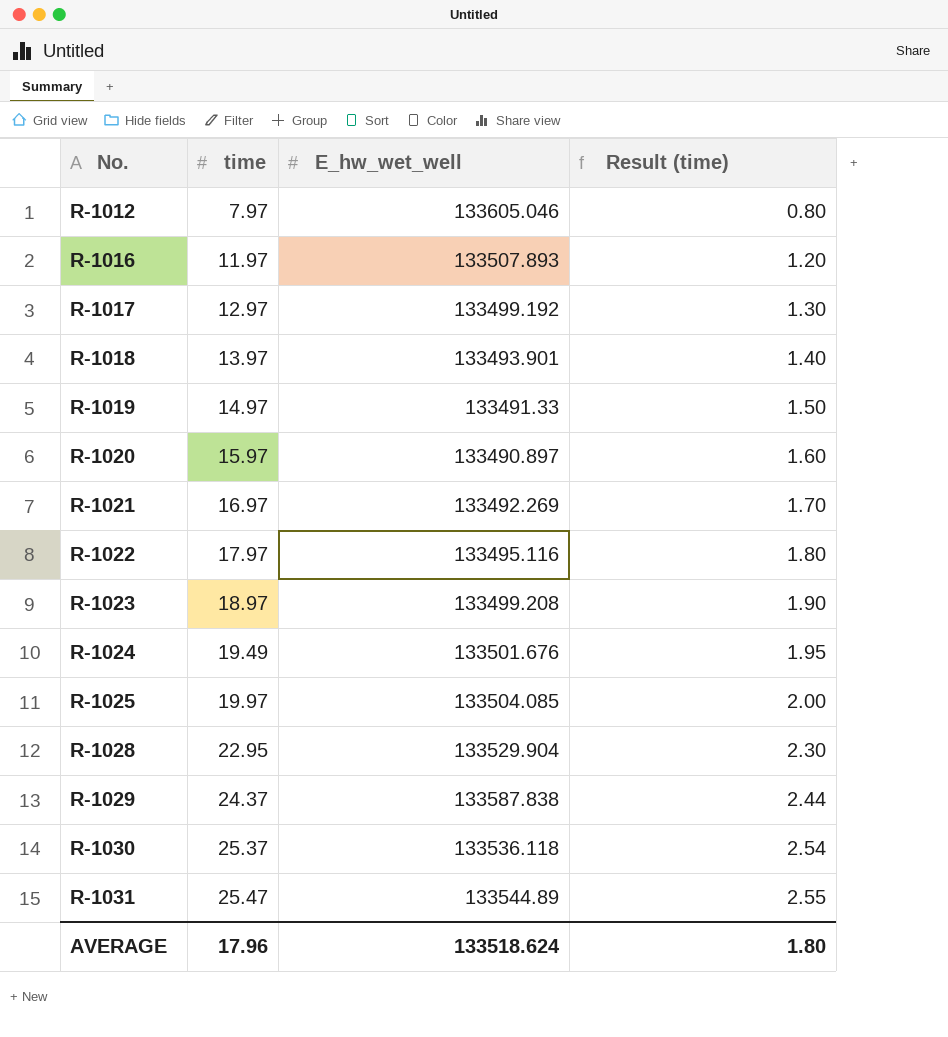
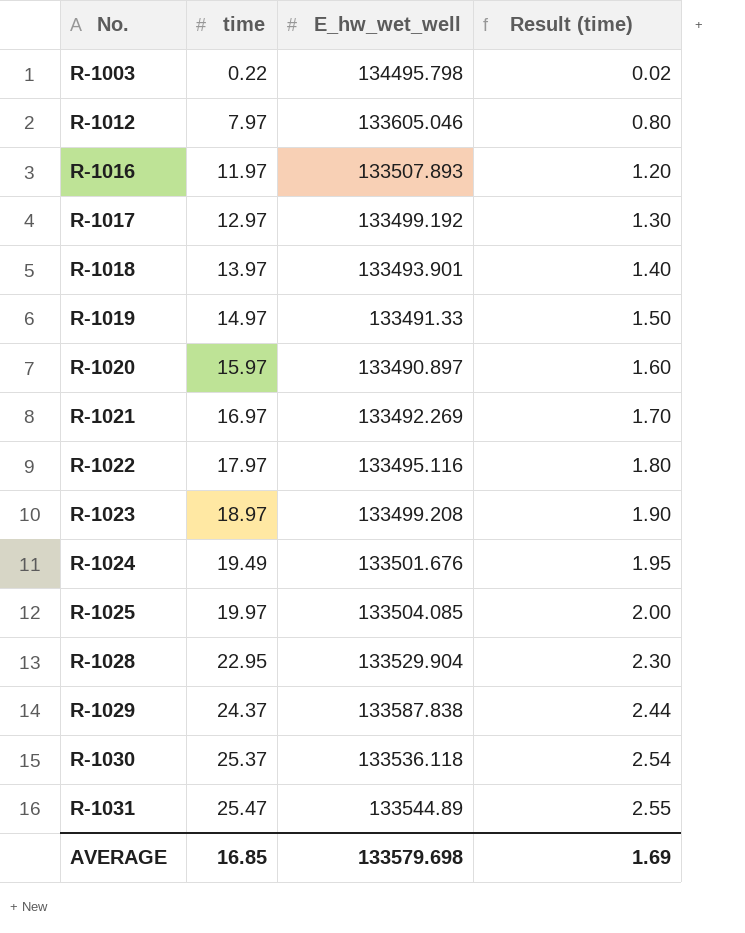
row R-1003: none -> 0.22 | 134495.798 | 0.02
AVERAGE | time: 17.96 -> 16.85
AVERAGE | E_hw_wet_well: 133518.624 -> 133579.698
AVERAGE | Result (time): 1.80 -> 1.69

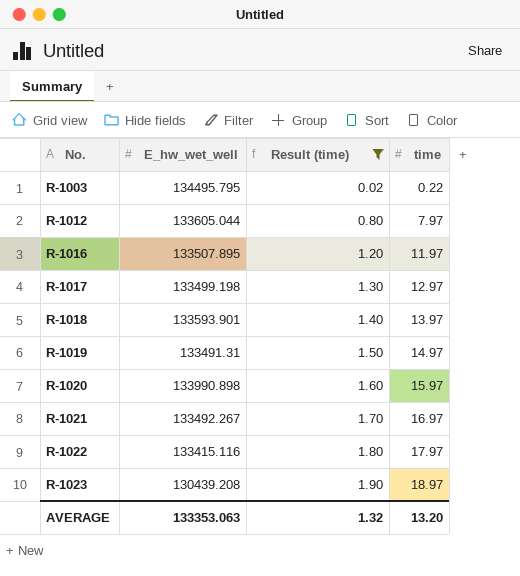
filter: none -> Result (time) <= 1.90
column time | position: 2 -> 4
R-1003 | E_hw_wet_well: 134495.798 -> 134495.795
R-1012 | E_hw_wet_well: 133605.046 -> 133605.044
R-1016 | E_hw_wet_well: 133507.893 -> 133507.895
R-1017 | E_hw_wet_well: 133499.192 -> 133499.198
R-1018 | E_hw_wet_well: 133493.901 -> 133593.901
R-1019 | E_hw_wet_well: 133491.33 -> 133491.31
R-1020 | E_hw_wet_well: 133490.897 -> 133990.898
R-1021 | E_hw_wet_well: 133492.269 -> 133492.267
R-1022 | E_hw_wet_well: 133495.116 -> 133415.116
R-1023 | E_hw_wet_well: 133499.208 -> 130439.208
AVERAGE | E_hw_wet_well: 133579.698 -> 133353.063
AVERAGE | Result (time): 1.69 -> 1.32
AVERAGE | time: 16.85 -> 13.20

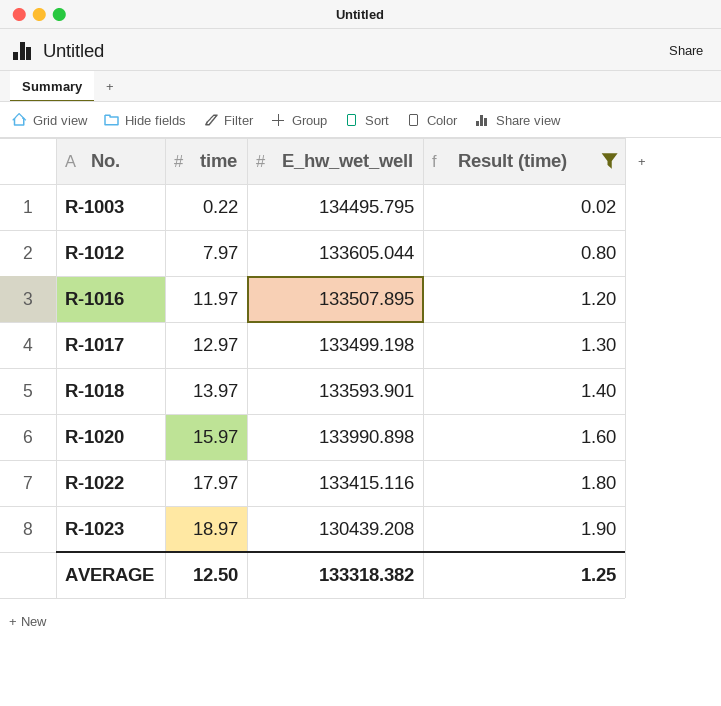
column time | position: 4 -> 2
row R-1019: 133491.31 | 1.50 | 14.97 -> none
row R-1021: 133492.267 | 1.70 | 16.97 -> none
AVERAGE | time: 13.20 -> 12.50
AVERAGE | E_hw_wet_well: 133353.063 -> 133318.382
AVERAGE | Result (time): 1.32 -> 1.25

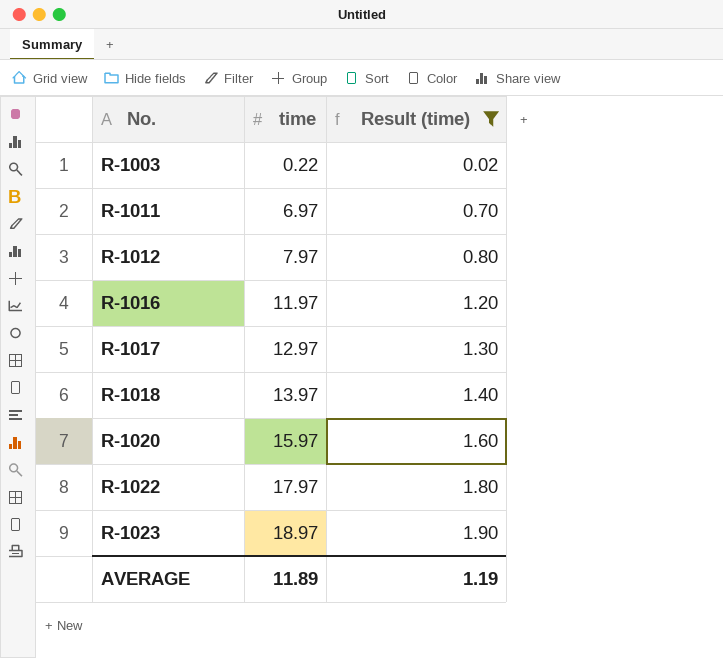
column E_hw_wet_well | position: 3 -> none
row R-1011: none -> 6.97 | 0.70
AVERAGE | time: 12.50 -> 11.89
AVERAGE | Result (time): 1.25 -> 1.19

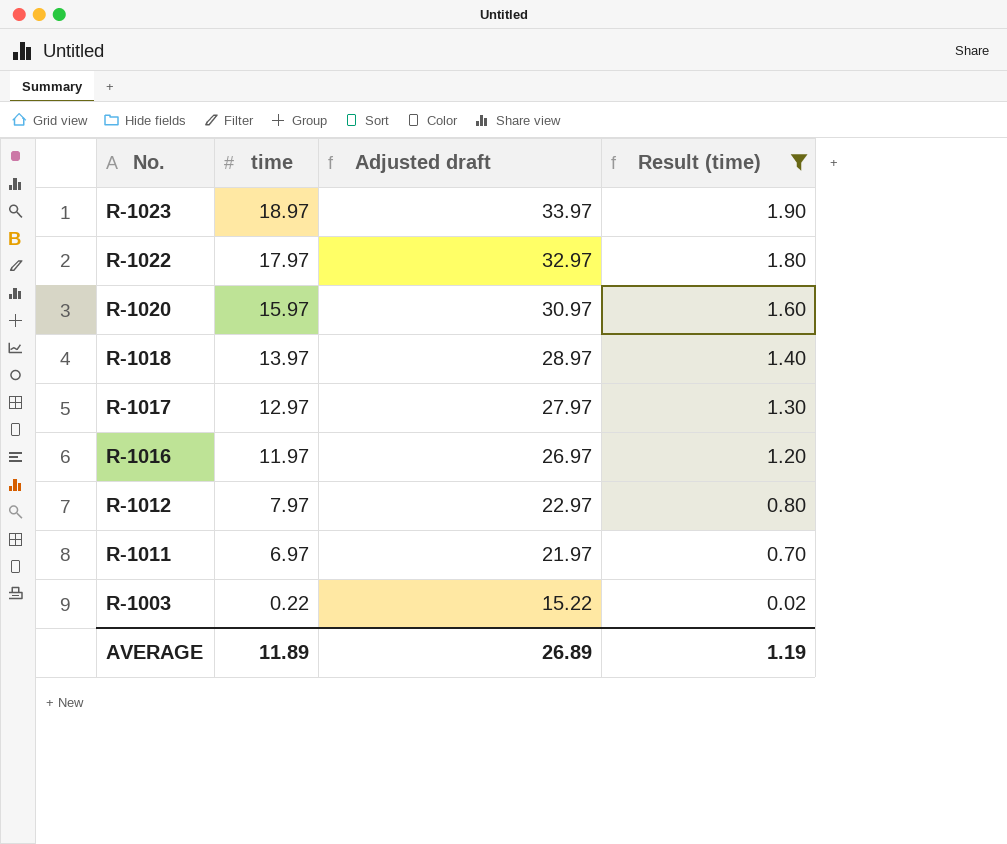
row order: No. ascending -> No. descending
column Adjusted draft | formula: none -> [time] + 15

